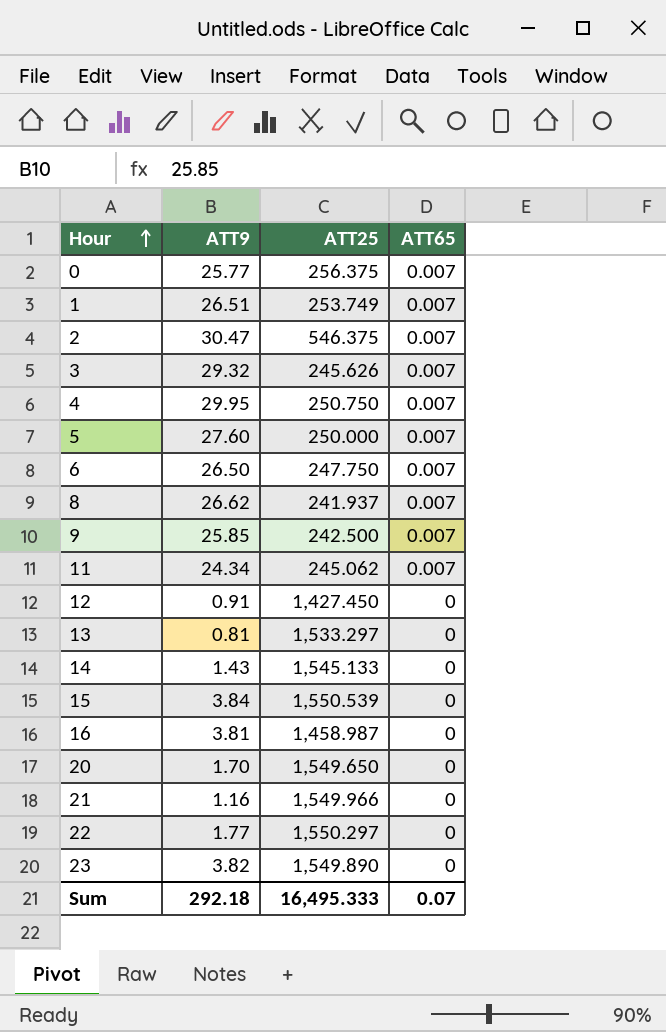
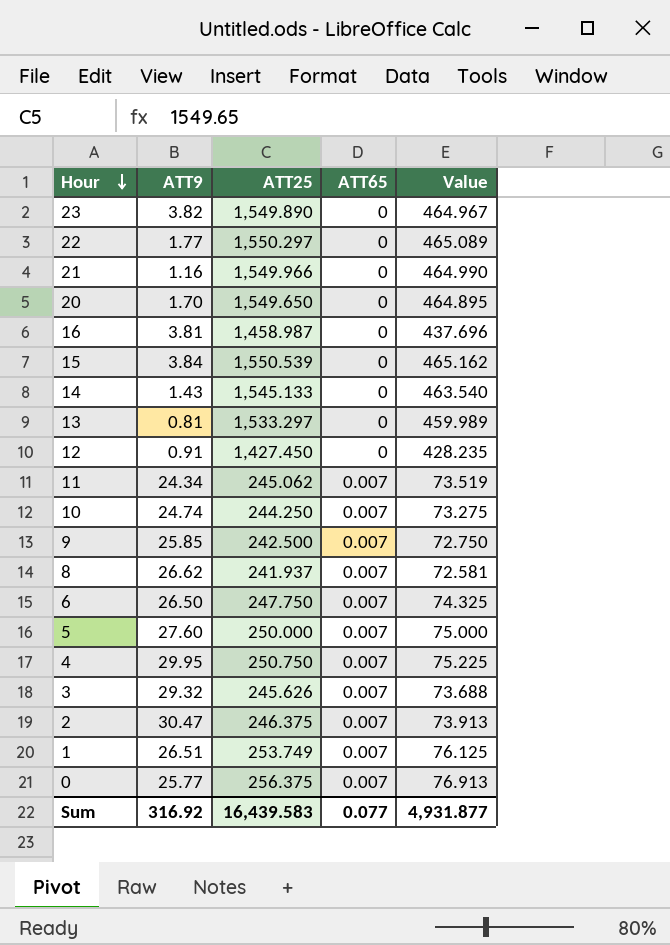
row order: Hour ascending -> Hour descending
column Value | formula: none -> [ATT25] * 0.3
row 10: none -> 24.74 | 244.250 | 0.007 | 73.275
2 | ATT25: 546.375 -> 246.375
Sum | ATT9: 292.18 -> 316.92
Sum | ATT25: 16,495.333 -> 16,439.583
Sum | ATT65: 0.07 -> 0.077

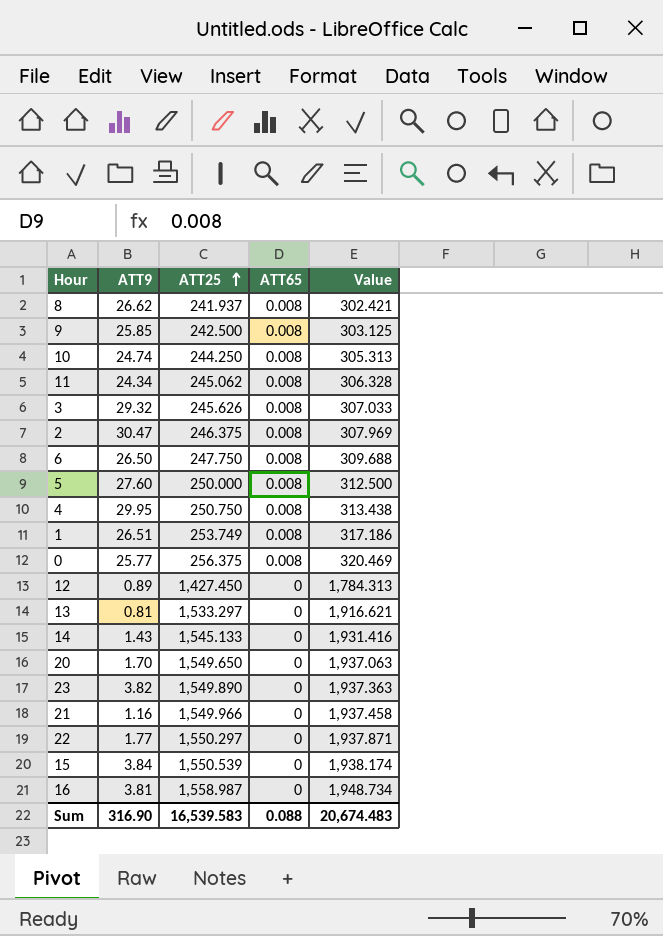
row order: Hour descending -> ATT25 ascending
column Value | formula: [ATT25] * 0.3 -> [ATT25] * 1.25
8 | ATT65: 0.007 -> 0.008
9 | ATT65: 0.007 -> 0.008
10 | ATT65: 0.007 -> 0.008
11 | ATT65: 0.007 -> 0.008
3 | ATT65: 0.007 -> 0.008
2 | ATT65: 0.007 -> 0.008
6 | ATT65: 0.007 -> 0.008
5 | ATT65: 0.007 -> 0.008
4 | ATT65: 0.007 -> 0.008
1 | ATT65: 0.007 -> 0.008
0 | ATT65: 0.007 -> 0.008
12 | ATT9: 0.91 -> 0.89
16 | ATT25: 1,458.987 -> 1,558.987
Sum | ATT9: 316.92 -> 316.90
Sum | ATT25: 16,439.583 -> 16,539.583
Sum | ATT65: 0.077 -> 0.088
Sum | Value: 4,931.877 -> 20,674.483

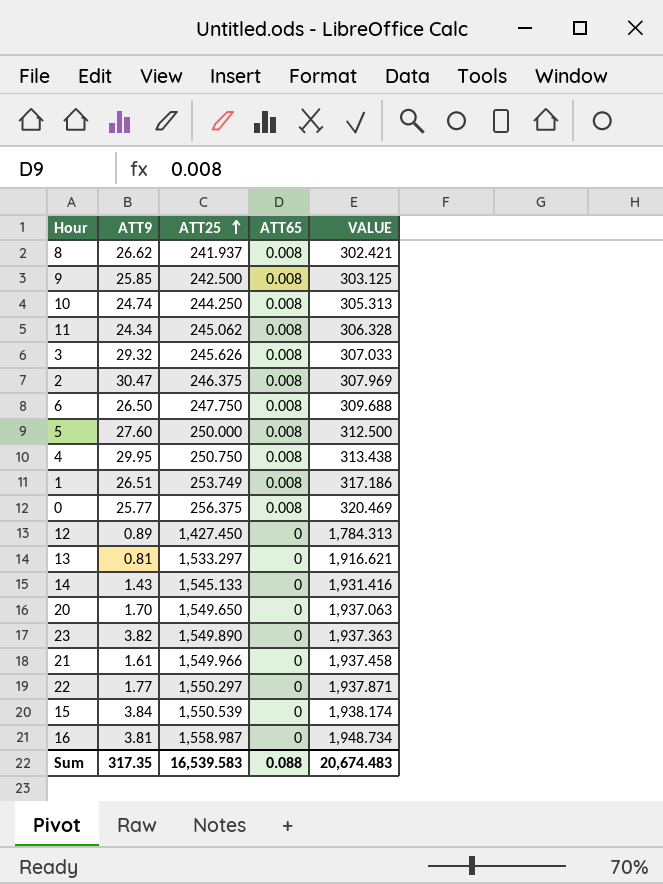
column name: Value -> VALUE
21 | ATT9: 1.16 -> 1.61
Sum | ATT9: 316.90 -> 317.35

